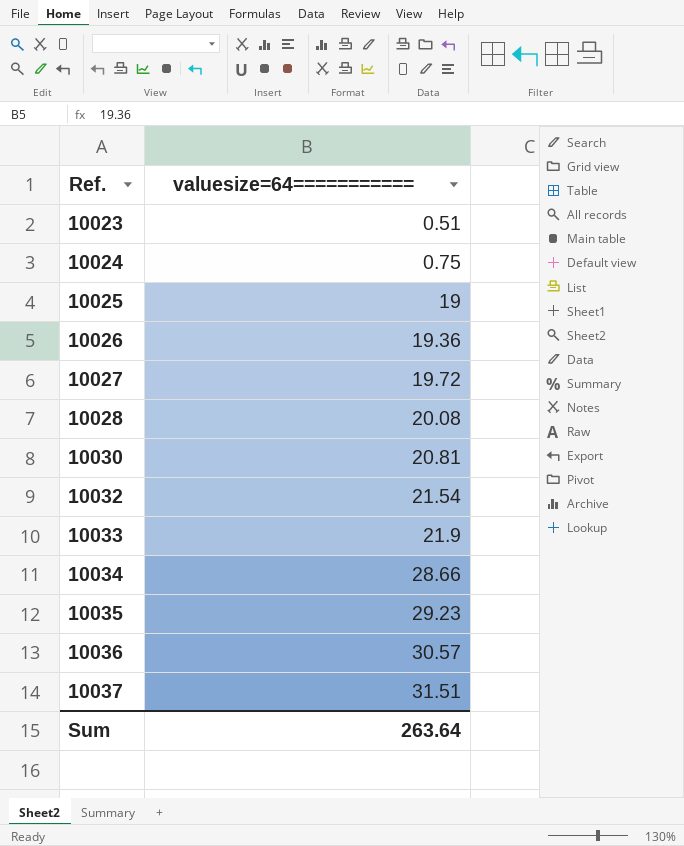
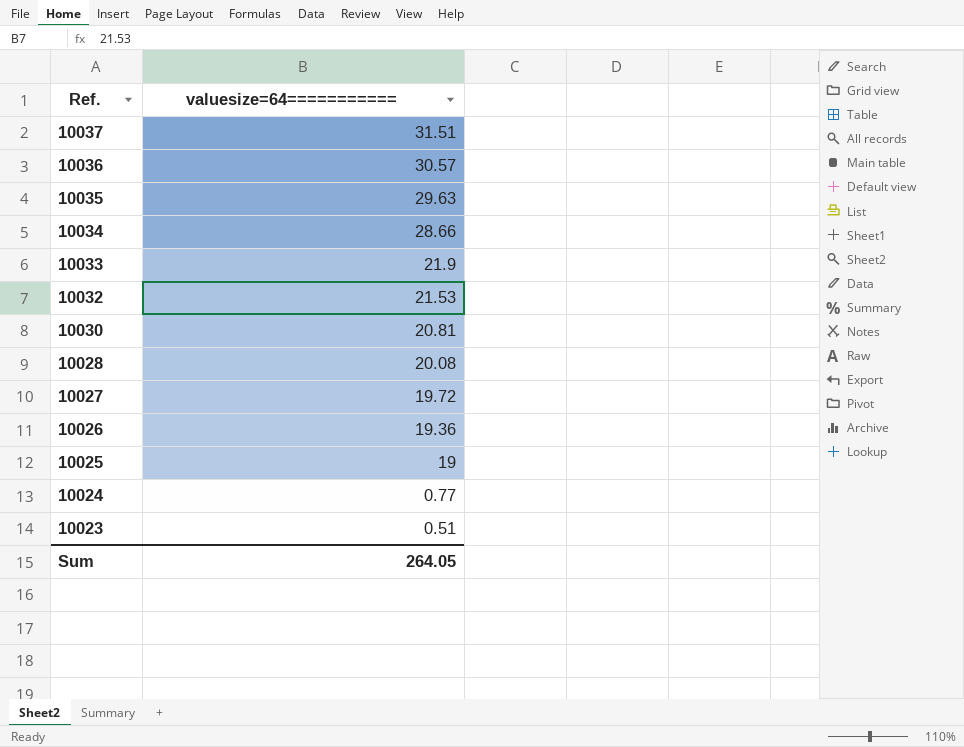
row order: Ref. ascending -> Ref. descending
10035 | valuesize=64===========: 29.23 -> 29.63
10032 | valuesize=64===========: 21.54 -> 21.53
10024 | valuesize=64===========: 0.75 -> 0.77
Sum | valuesize=64===========: 263.64 -> 264.05

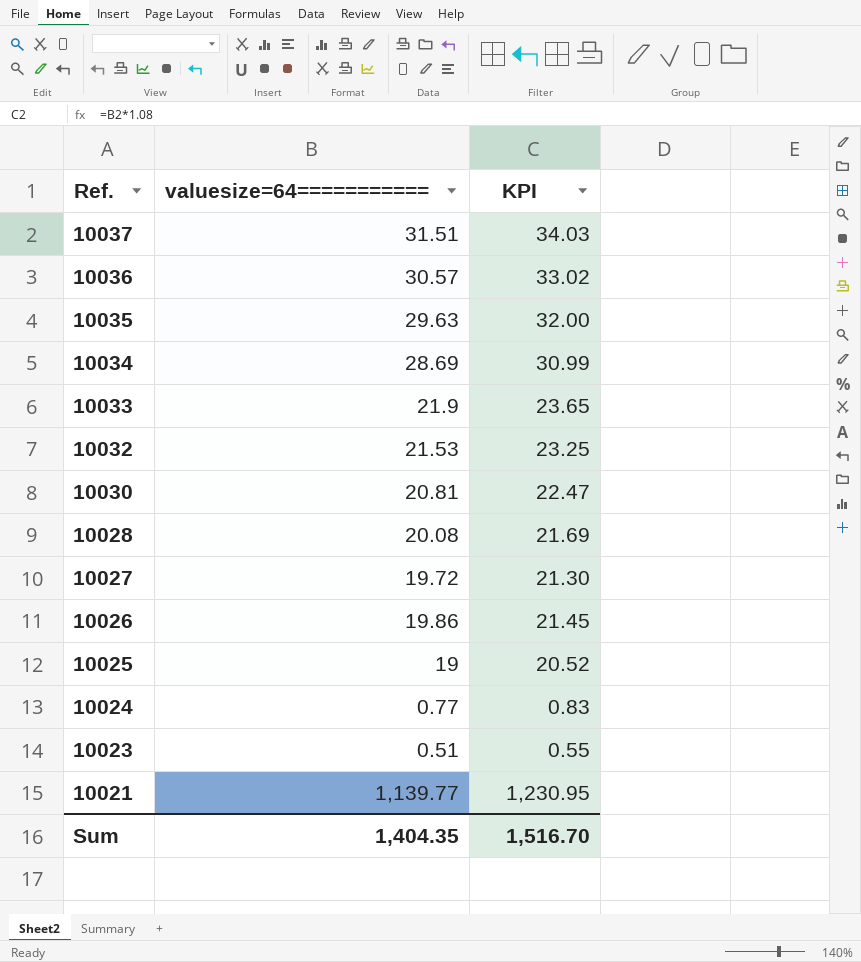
column KPI | formula: none -> [valuesize=64===========] * 1.08
10034 | valuesize=64===========: 28.66 -> 28.69
10026 | valuesize=64===========: 19.36 -> 19.86
row 10021: none -> 1,139.77 | 1,230.95
Sum | valuesize=64===========: 264.05 -> 1,404.35

